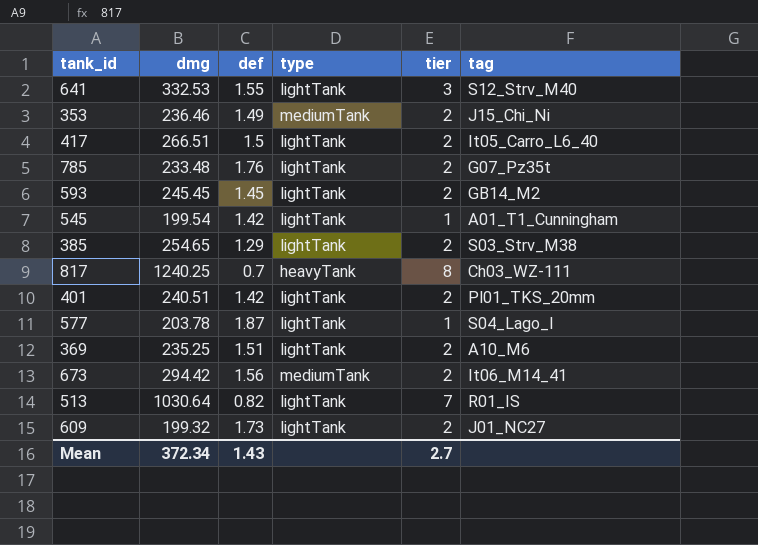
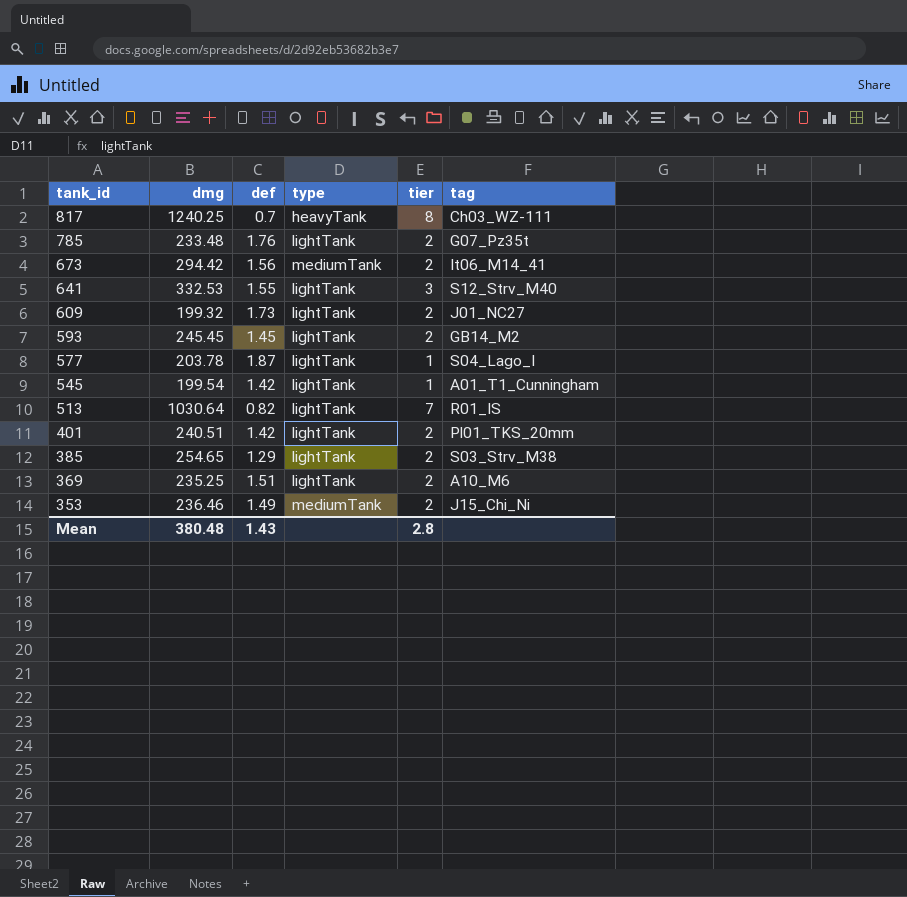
row order: none -> tank_id descending
row 417: 266.51 | 1.5 | lightTank | 2 | It05_Carro_L6_40 -> none
Mean | dmg: 372.34 -> 380.48
Mean | tier: 2.7 -> 2.8

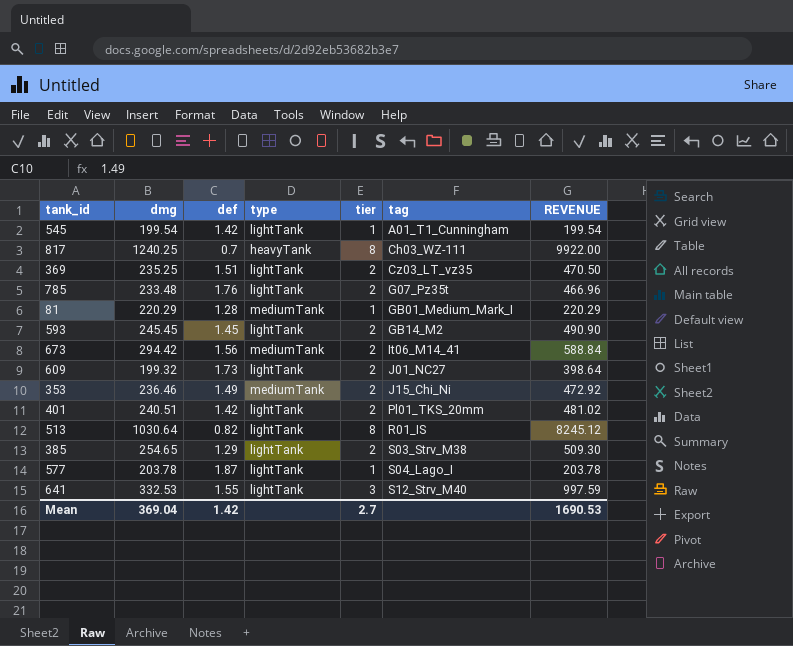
row order: tank_id descending -> tag ascending
column REVENUE | formula: none -> [dmg] * [tier]
369 | tag: A10_M6 -> Cz03_LT_vz35
row 81: none -> 220.29 | 1.28 | mediumTank | 1 | GB01_Medium_Mark_I | 220.29
513 | tier: 7 -> 8
Mean | dmg: 380.48 -> 369.04
Mean | def: 1.43 -> 1.42
Mean | tier: 2.8 -> 2.7

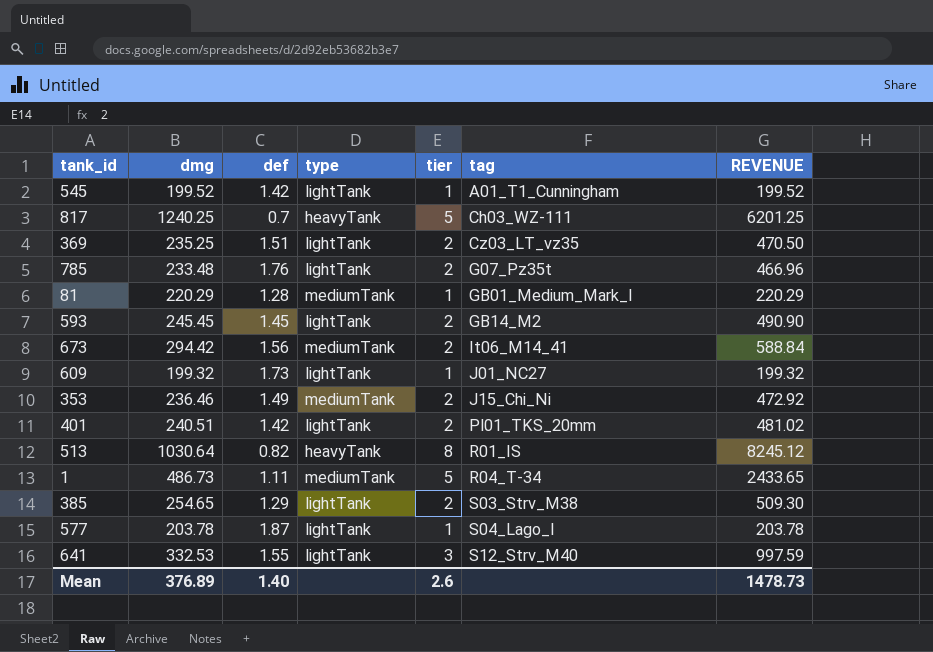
545 | dmg: 199.54 -> 199.52
545 | REVENUE: 199.54 -> 199.52
817 | tier: 8 -> 5
817 | REVENUE: 9922.00 -> 6201.25
609 | tier: 2 -> 1
609 | REVENUE: 398.64 -> 199.32
513 | type: lightTank -> heavyTank
row 1: none -> 486.73 | 1.11 | mediumTank | 5 | R04_T-34 | 2433.65
Mean | dmg: 369.04 -> 376.89
Mean | def: 1.42 -> 1.40
Mean | tier: 2.7 -> 2.6
Mean | REVENUE: 1690.53 -> 1478.73

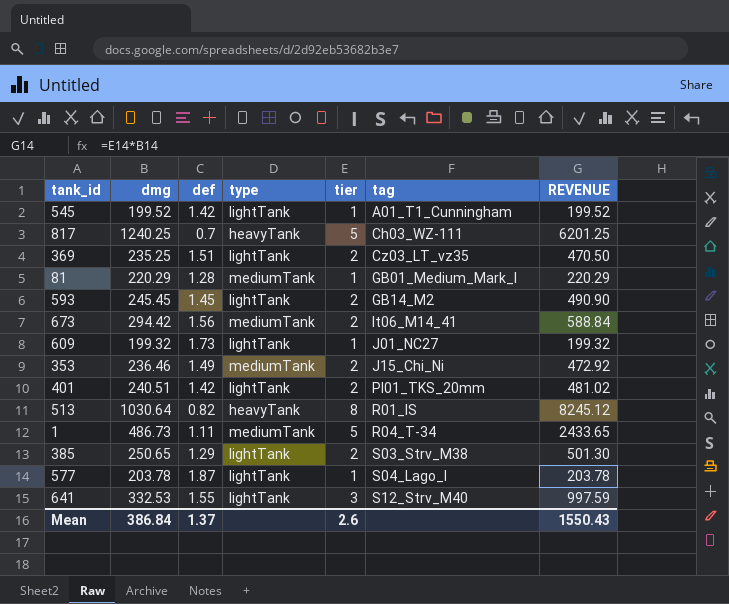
row 785: 233.48 | 1.76 | lightTank | 2 | G07_Pz35t | 466.96 -> none
385 | dmg: 254.65 -> 250.65
385 | REVENUE: 509.30 -> 501.30
Mean | dmg: 376.89 -> 386.84
Mean | def: 1.40 -> 1.37
Mean | REVENUE: 1478.73 -> 1550.43

